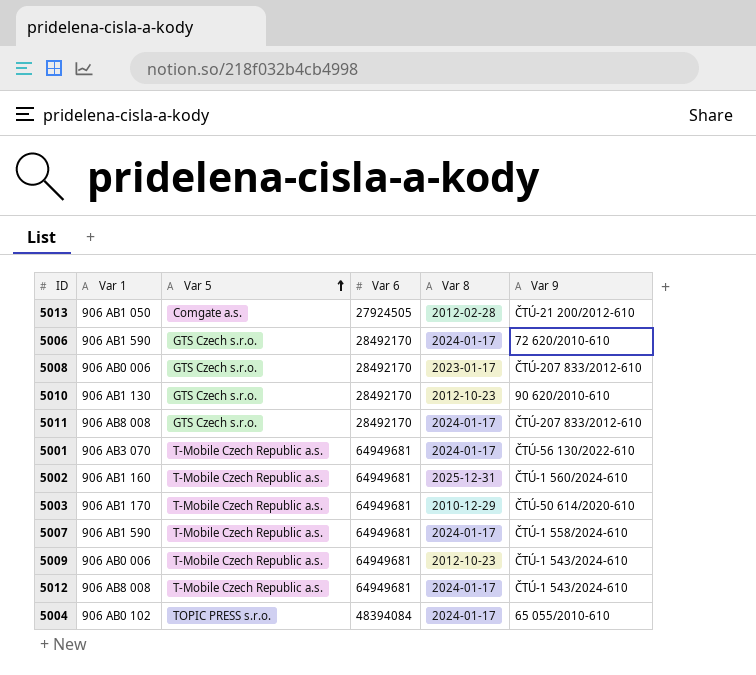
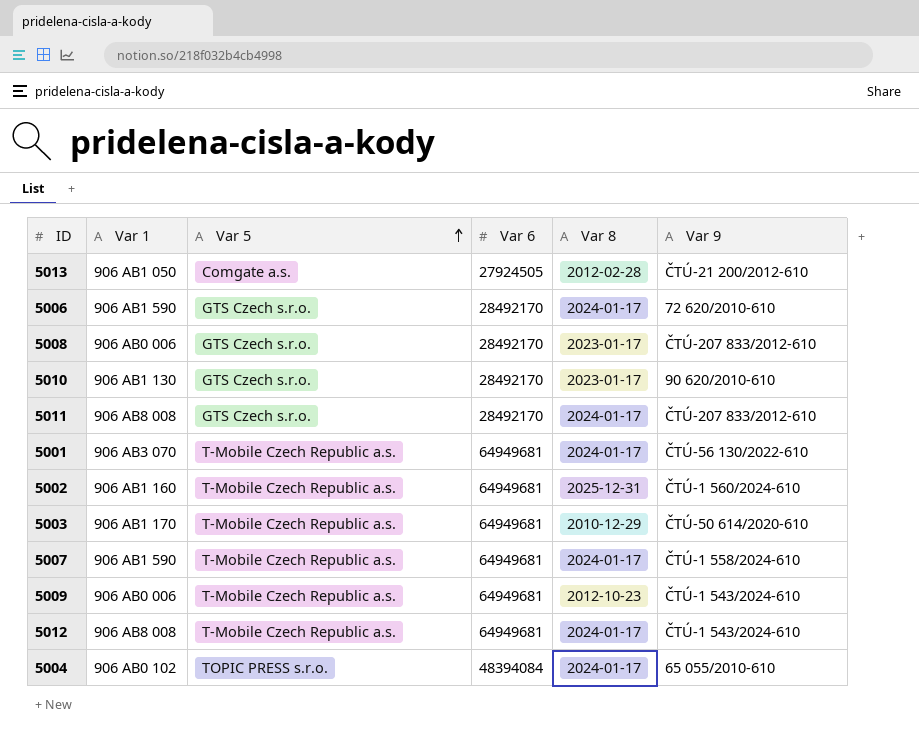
5010 | Var 8: 2012-10-23 -> 2023-01-17

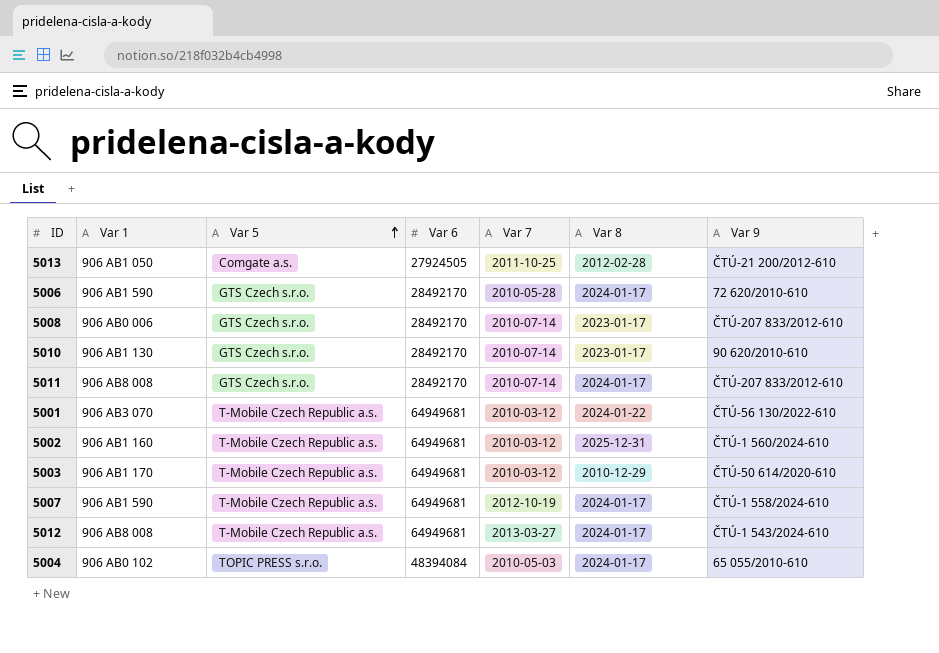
column Var 7 | position: none -> 5
row 5009: 906 AB0 006 | T-Mobile Czech Republic a.s. | 64949681 | 2012-10-23 | ČTÚ-1 543/2024-610 -> none
5001 | Var 8: 2024-01-17 -> 2024-01-22

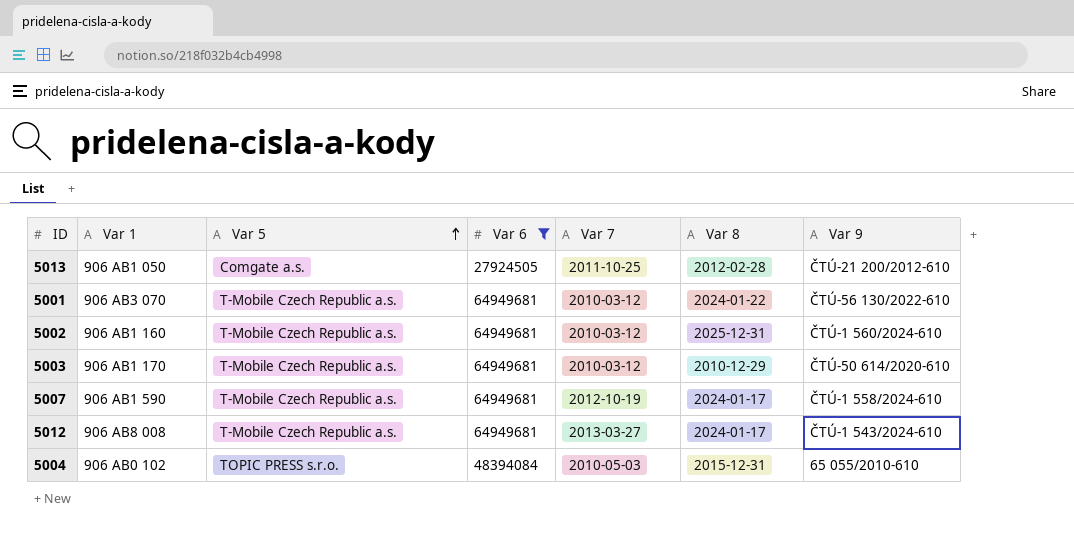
filter: none -> Var 6 != 28492170
5004 | Var 8: 2024-01-17 -> 2015-12-31

